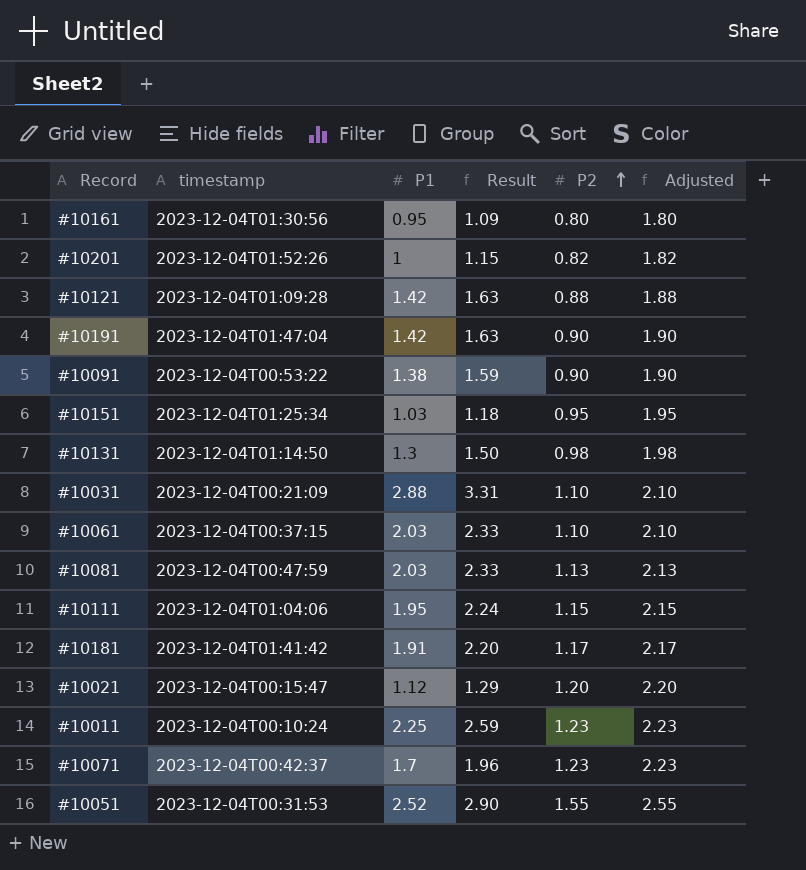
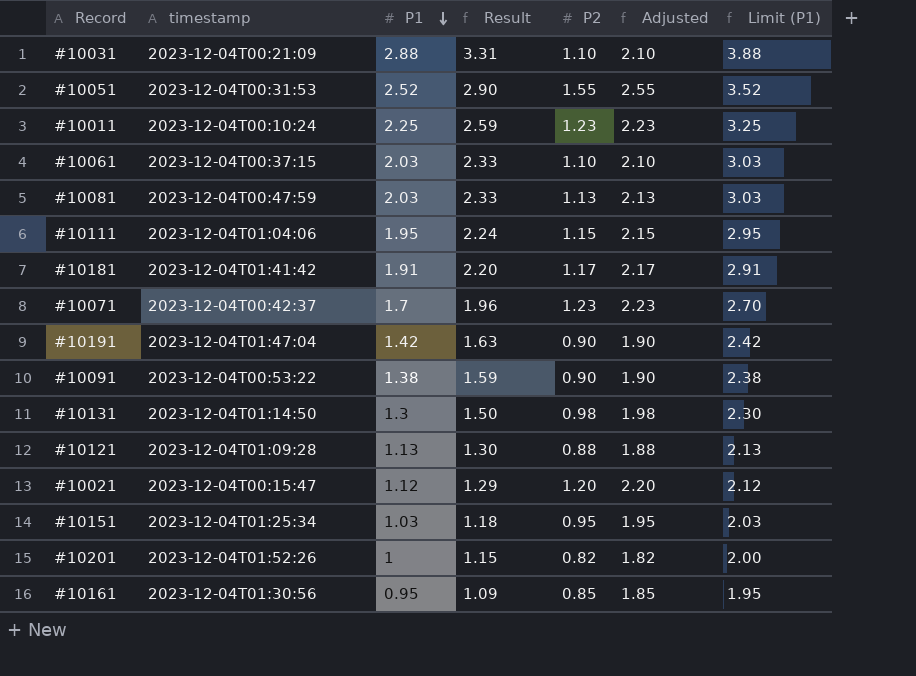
row order: P2 ascending -> P1 descending
column Limit (P1) | formula: none -> [P1] + 1
#10121 | P1: 1.42 -> 1.13
#10121 | Result: 1.63 -> 1.30
#10161 | P2: 0.80 -> 0.85
#10161 | Adjusted: 1.80 -> 1.85

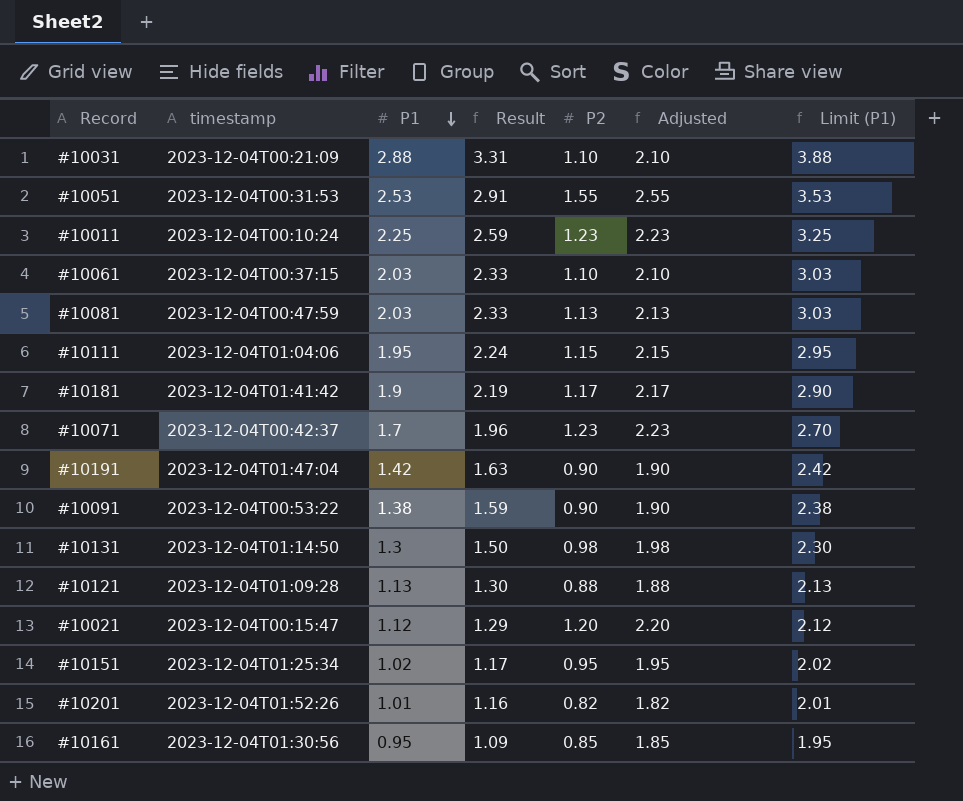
#10051 | P1: 2.52 -> 2.53
#10051 | Result: 2.90 -> 2.91
#10051 | Limit (P1): 3.52 -> 3.53
#10181 | P1: 1.91 -> 1.9
#10181 | Result: 2.20 -> 2.19
#10181 | Limit (P1): 2.91 -> 2.90
#10151 | P1: 1.03 -> 1.02
#10151 | Result: 1.18 -> 1.17
#10151 | Limit (P1): 2.03 -> 2.02
#10201 | P1: 1 -> 1.01
#10201 | Result: 1.15 -> 1.16
#10201 | Limit (P1): 2.00 -> 2.01

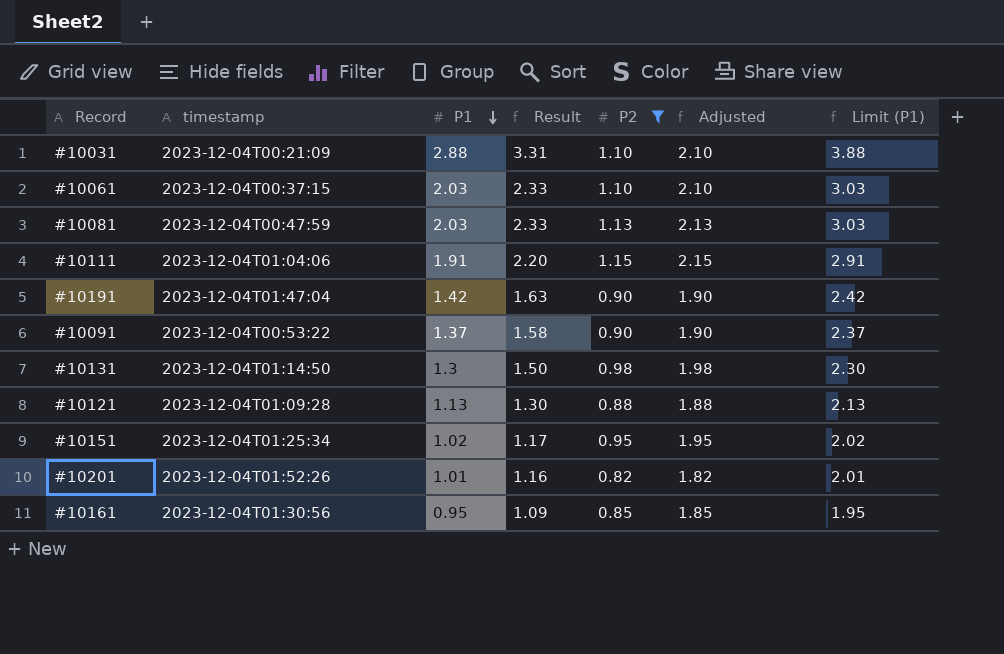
filter: none -> P2 <= 1.15
#10111 | P1: 1.95 -> 1.91
#10111 | Result: 2.24 -> 2.20
#10111 | Limit (P1): 2.95 -> 2.91
#10091 | P1: 1.38 -> 1.37
#10091 | Result: 1.59 -> 1.58
#10091 | Limit (P1): 2.38 -> 2.37

